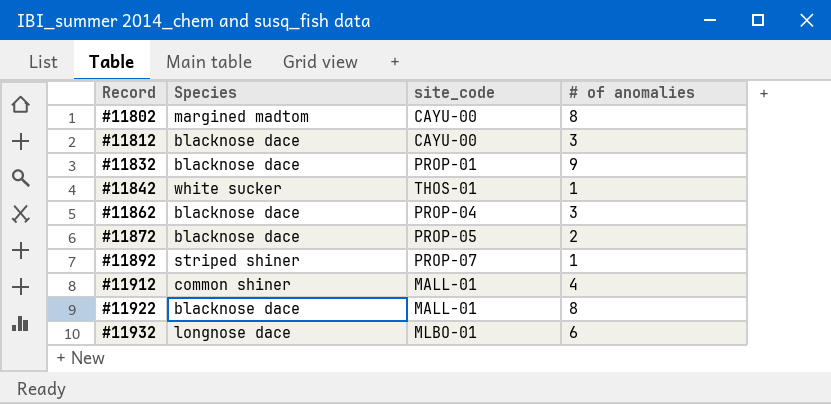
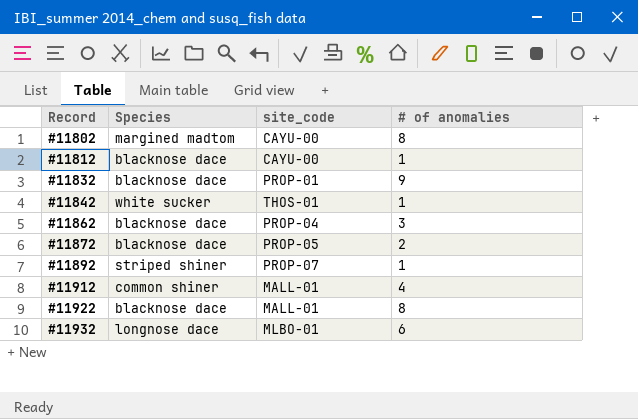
#11812 | # of anomalies: 3 -> 1

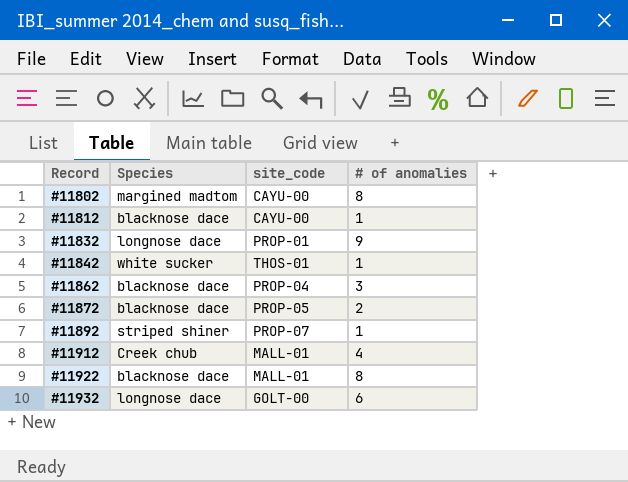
#11832 | Species: blacknose dace -> longnose dace
#11912 | Species: common shiner -> Creek chub
#11932 | site_code: MLBO-01 -> GOLT-00

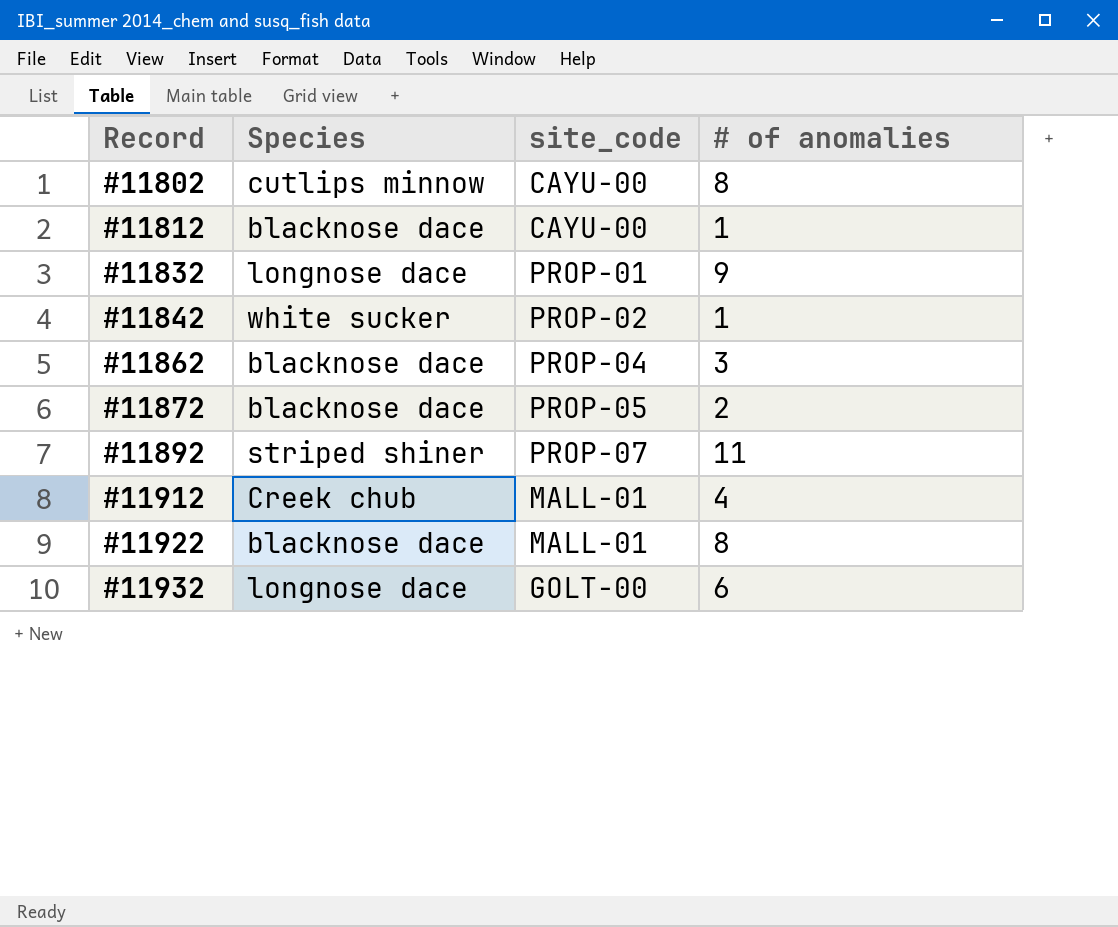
#11802 | Species: margined madtom -> cutlips minnow
#11842 | site_code: THOS-01 -> PROP-02
#11892 | # of anomalies: 1 -> 11

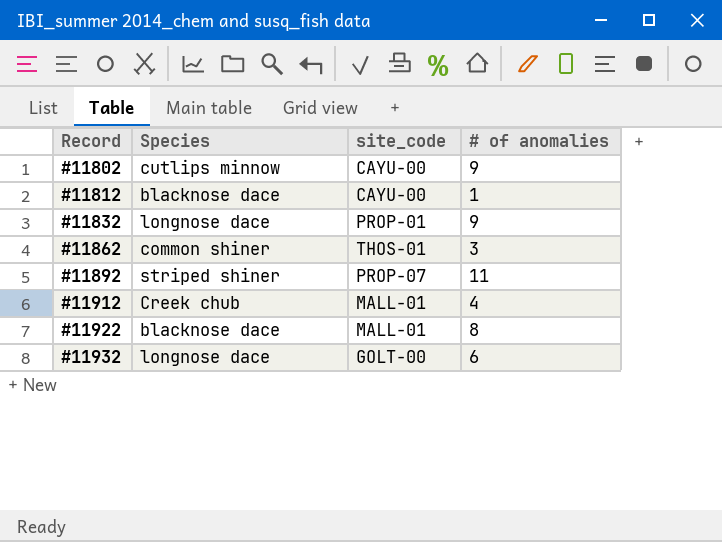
row #11842: white sucker | PROP-02 | 1 -> none
row #11872: blacknose dace | PROP-05 | 2 -> none
#11802 | # of anomalies: 8 -> 9
#11862 | Species: blacknose dace -> common shiner
#11862 | site_code: PROP-04 -> THOS-01

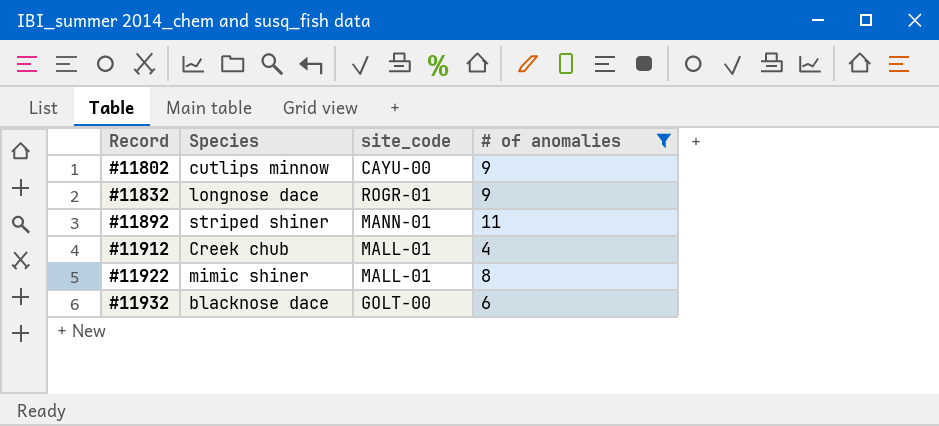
filter: none -> # of anomalies >= 4
#11832 | site_code: PROP-01 -> ROGR-01
#11892 | site_code: PROP-07 -> MANN-01
#11922 | Species: blacknose dace -> mimic shiner
#11932 | Species: longnose dace -> blacknose dace

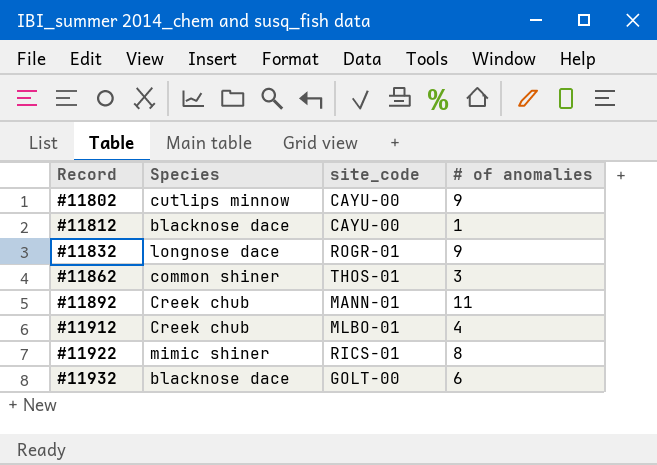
filter: # of anomalies >= 4 -> none
#11892 | Species: striped shiner -> Creek chub
#11912 | site_code: MALL-01 -> MLBO-01
#11922 | site_code: MALL-01 -> RICS-01

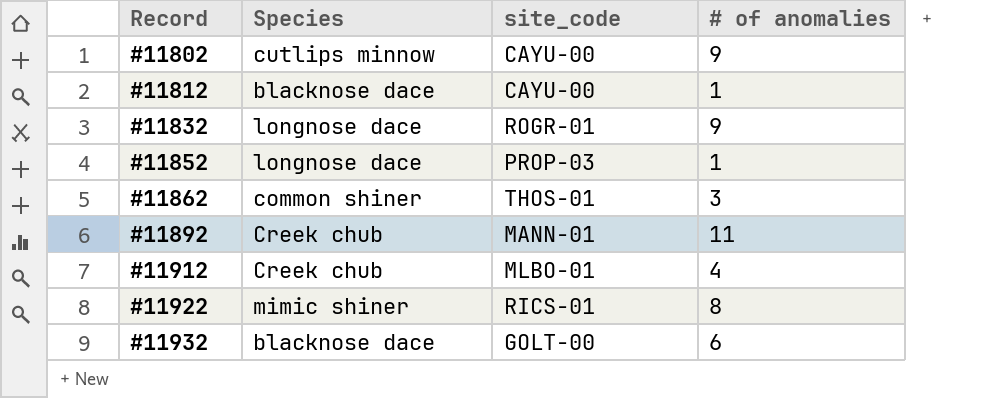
row #11852: none -> longnose dace | PROP-03 | 1

